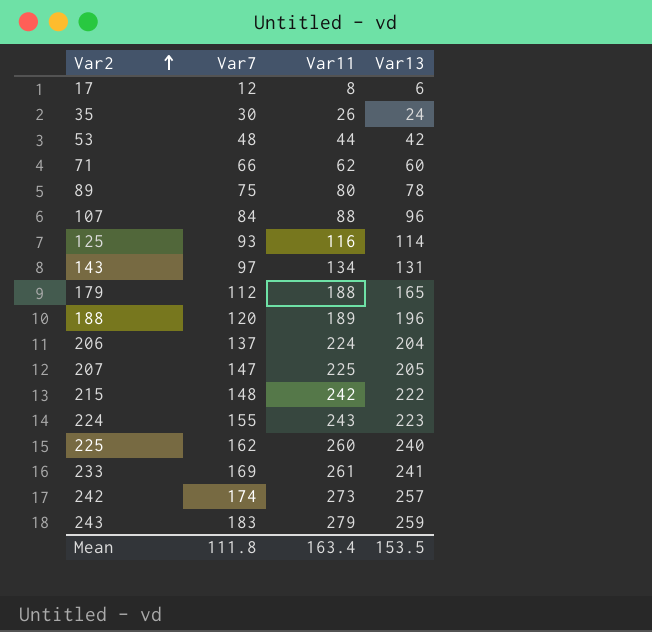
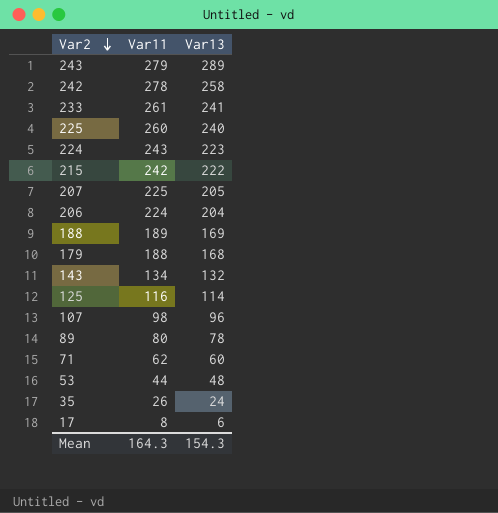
row order: Var2 ascending -> Var2 descending
column Var7 | position: 2 -> none
243 | Var13: 259 -> 289
242 | Var11: 273 -> 278
242 | Var13: 257 -> 258
188 | Var13: 196 -> 169
179 | Var13: 165 -> 168
143 | Var13: 131 -> 132
107 | Var11: 88 -> 98
53 | Var13: 42 -> 48
Mean | Var11: 163.4 -> 164.3
Mean | Var13: 153.5 -> 154.3

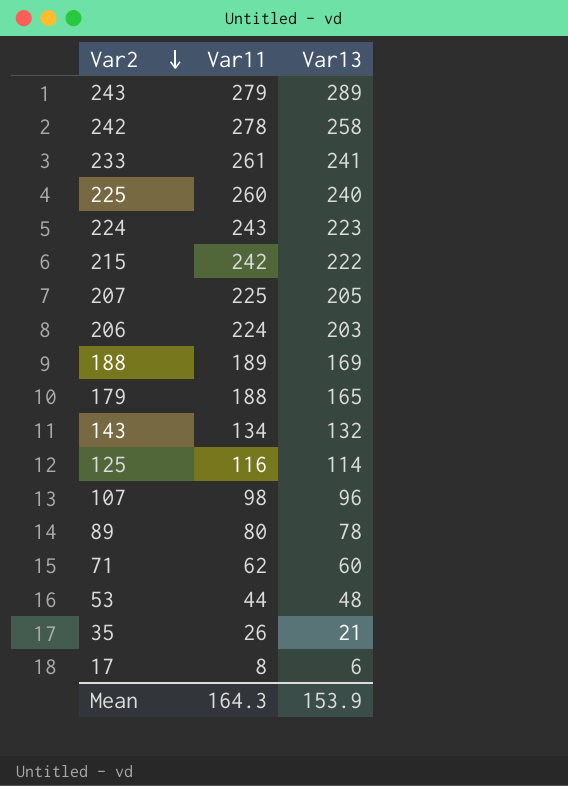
206 | Var13: 204 -> 203
179 | Var13: 168 -> 165
35 | Var13: 24 -> 21
Mean | Var13: 154.3 -> 153.9

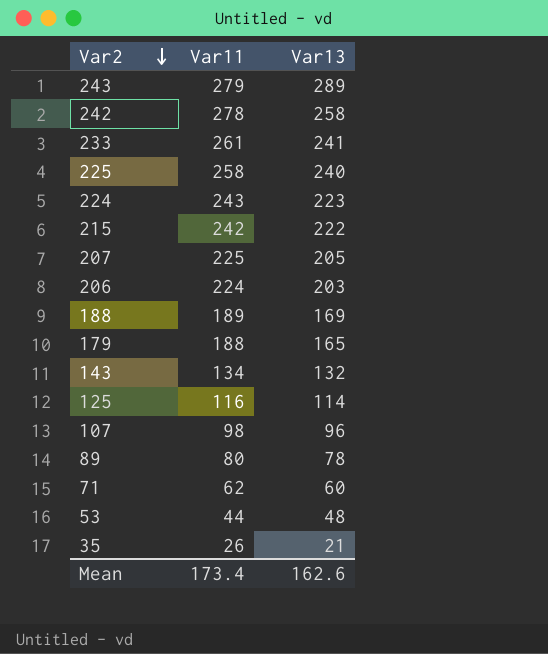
row 17: 8 | 6 -> none
225 | Var11: 260 -> 258
Mean | Var11: 164.3 -> 173.4
Mean | Var13: 153.9 -> 162.6

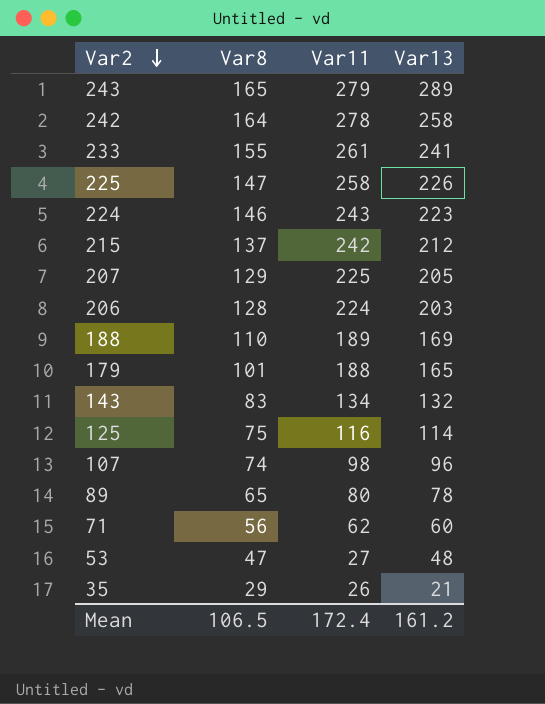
column Var8 | position: none -> 2
225 | Var13: 240 -> 226
215 | Var13: 222 -> 212
53 | Var11: 44 -> 27
Mean | Var11: 173.4 -> 172.4
Mean | Var13: 162.6 -> 161.2

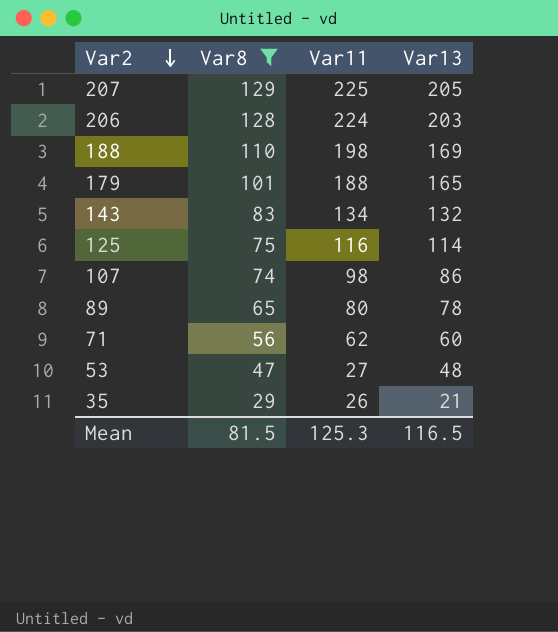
filter: none -> Var8 <= 129
188 | Var11: 189 -> 198
107 | Var13: 96 -> 86
Mean | Var8: 106.5 -> 81.5
Mean | Var11: 172.4 -> 125.3
Mean | Var13: 161.2 -> 116.5

